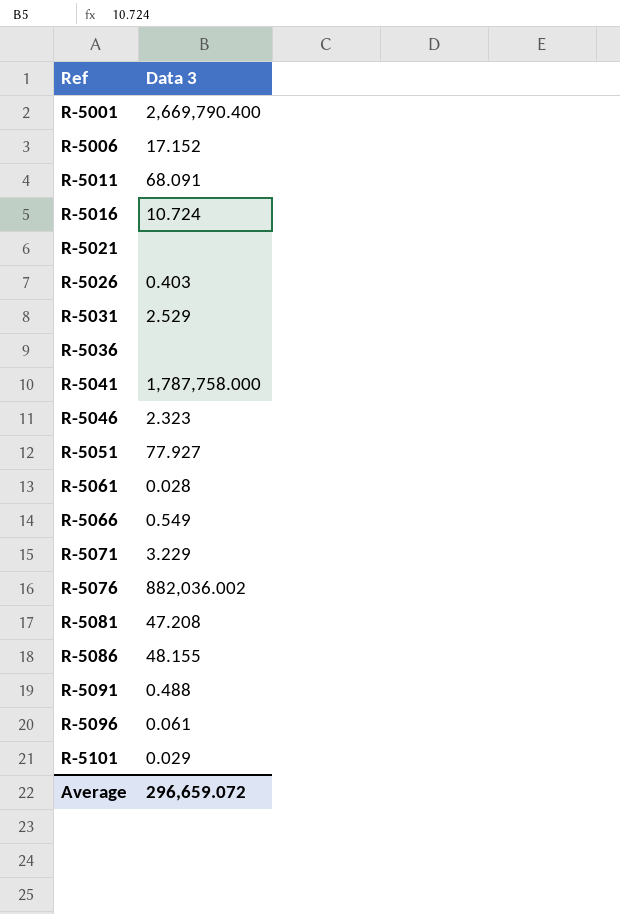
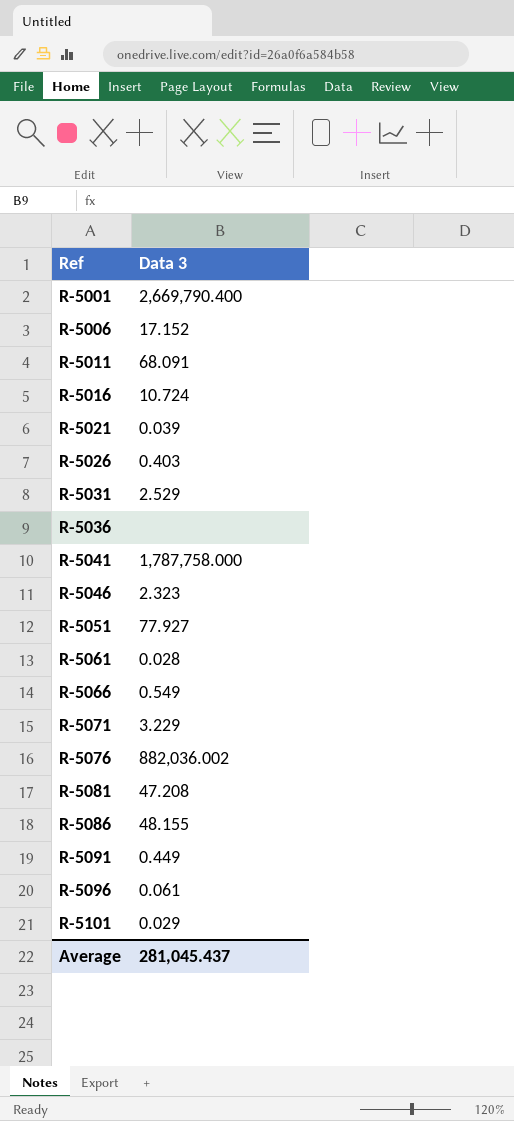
R-5021 | Data 3: none -> 0.039
R-5091 | Data 3: 0.488 -> 0.449
Average | Data 3: 296,659.072 -> 281,045.437

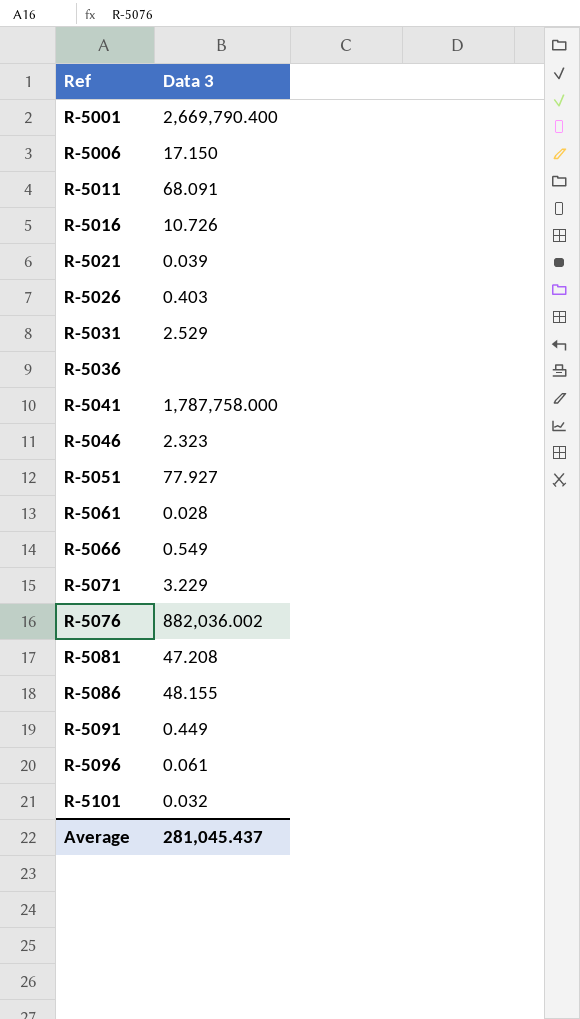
R-5006 | Data 3: 17.152 -> 17.150
R-5016 | Data 3: 10.724 -> 10.726
R-5101 | Data 3: 0.029 -> 0.032

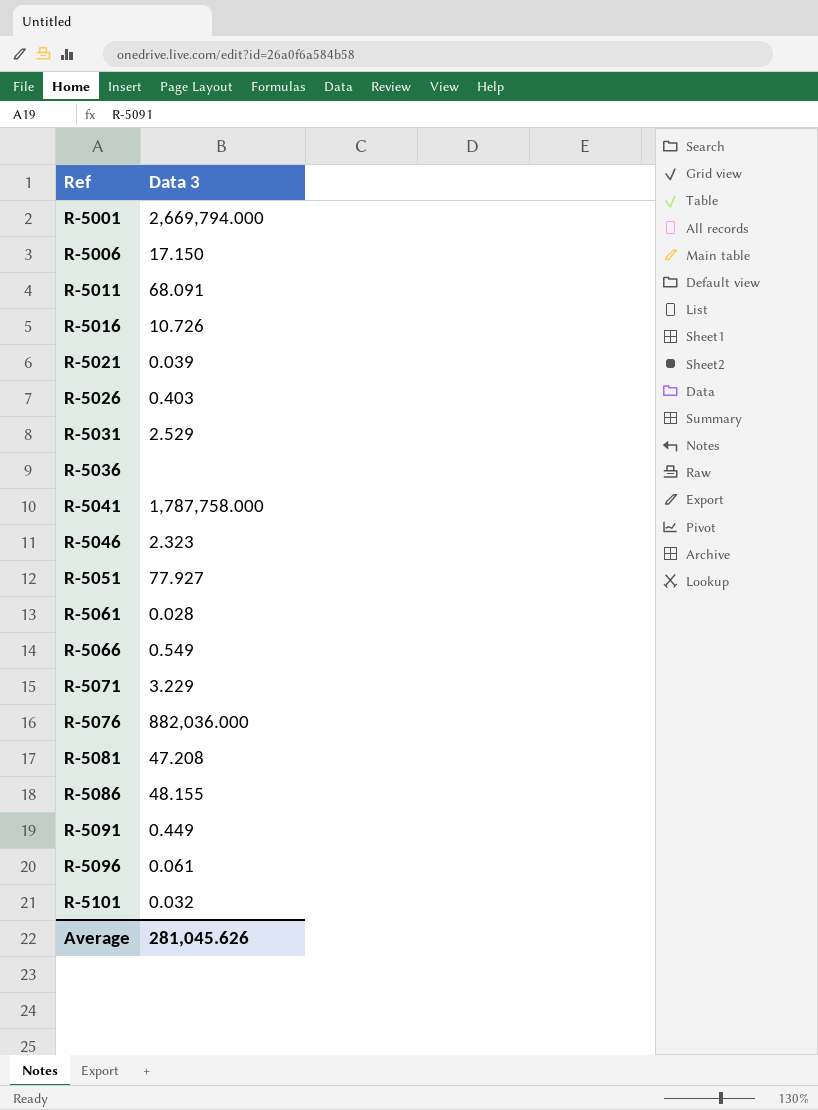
R-5001 | Data 3: 2,669,790.400 -> 2,669,794.000
R-5076 | Data 3: 882,036.002 -> 882,036.000
Average | Data 3: 281,045.437 -> 281,045.626

